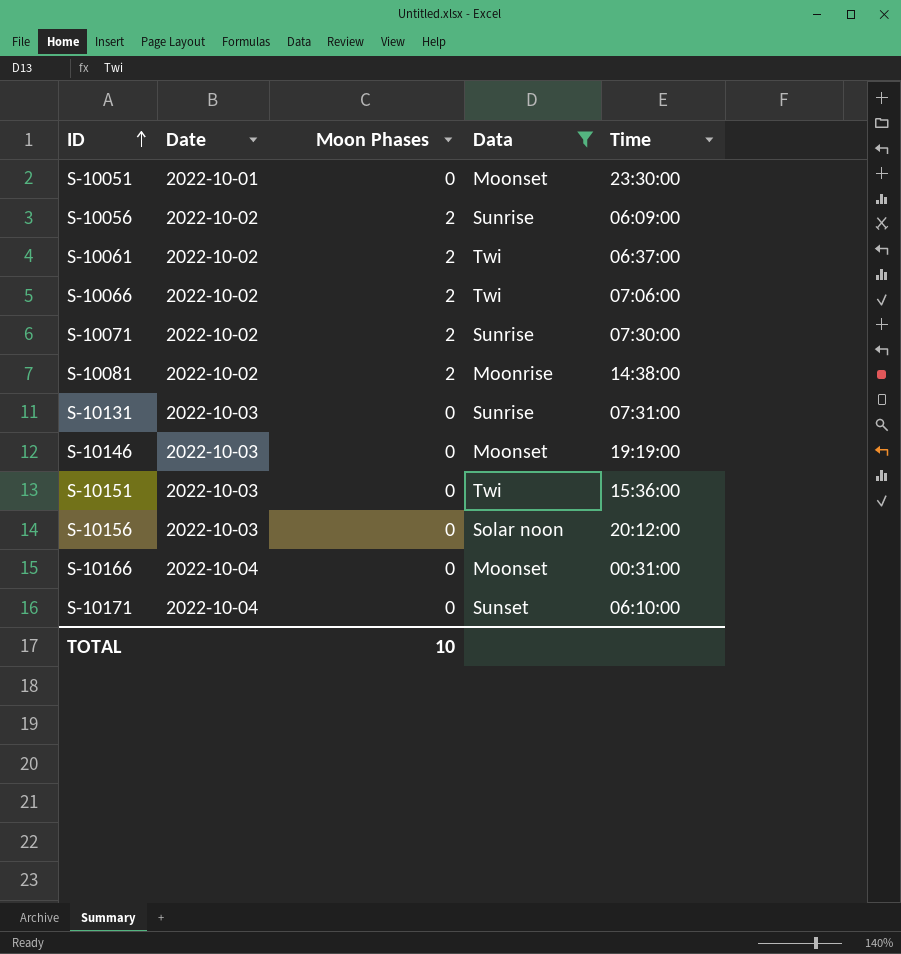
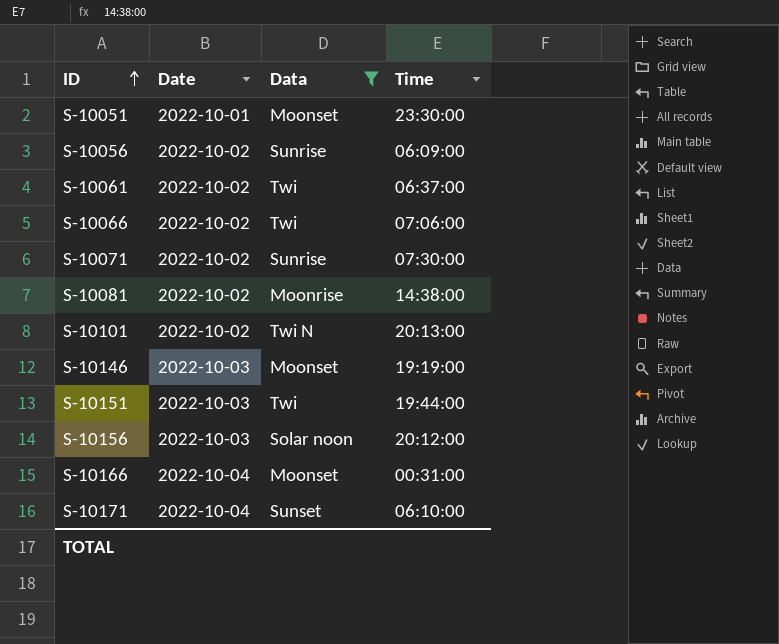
column Moon Phases | position: 3 -> none
row S-10131: 2022-10-03 | 0 | Sunrise | 07:31:00 -> none
row S-10101: none -> 2022-10-02 | Twi N | 20:13:00
S-10151 | Time: 15:36:00 -> 19:44:00

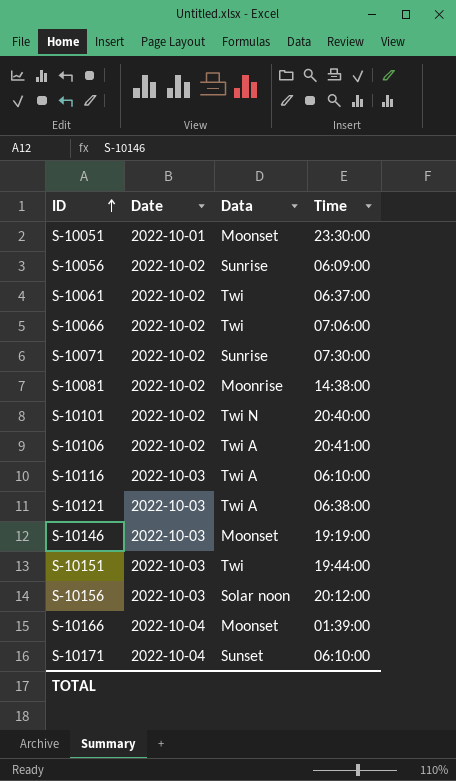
filter: Data != Twi A -> none
S-10101 | Time: 20:13:00 -> 20:40:00
S-10166 | Time: 00:31:00 -> 01:39:00

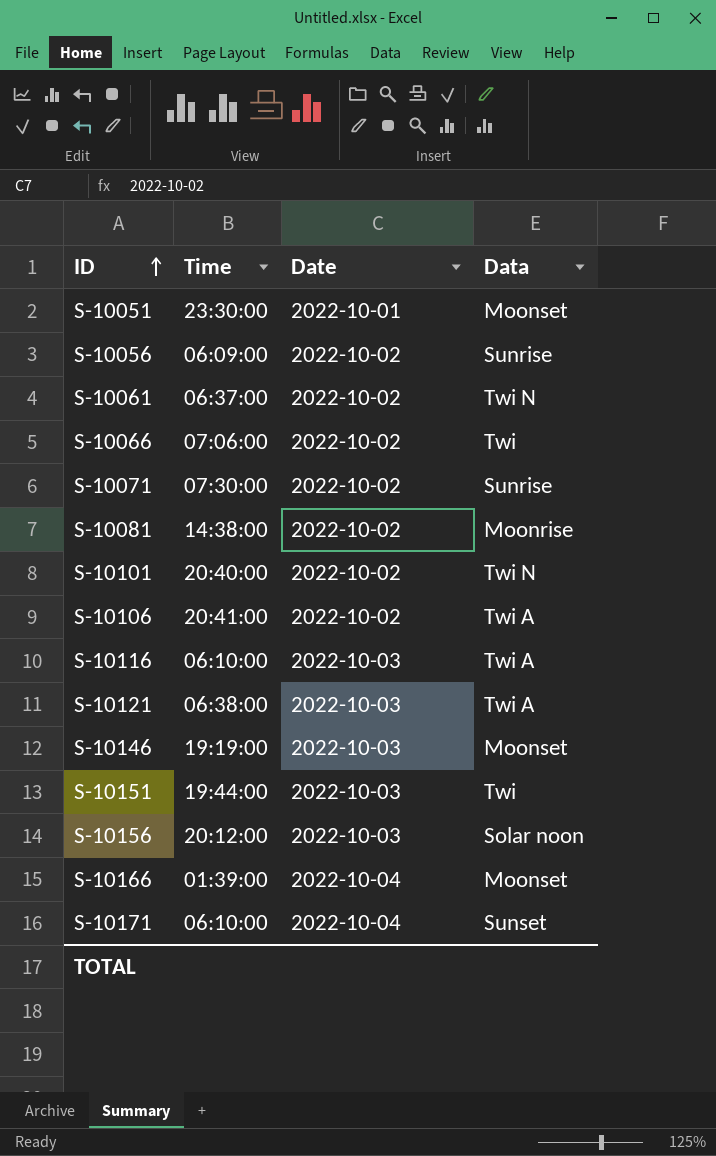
column Time | position: 4 -> 2
S-10061 | Data: Twi -> Twi N

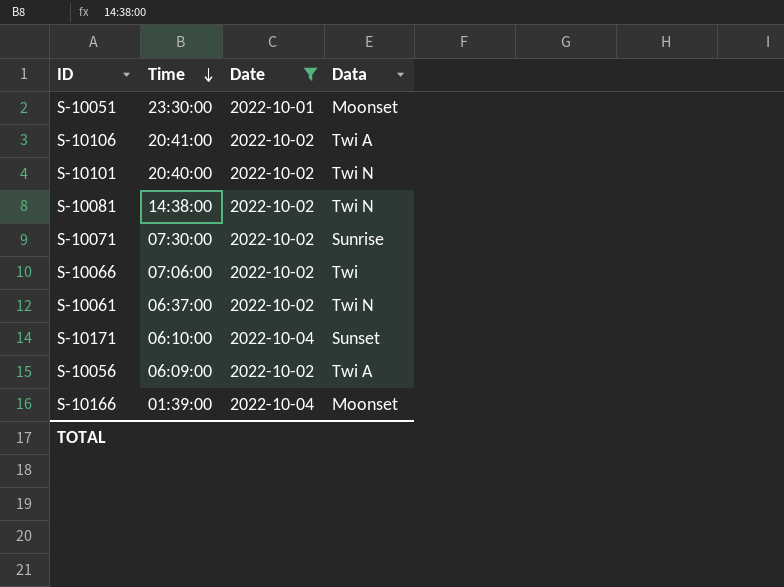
filter: none -> Date != 2022-10-03
row order: ID ascending -> Time descending
S-10081 | Data: Moonrise -> Twi N
S-10056 | Data: Sunrise -> Twi A

